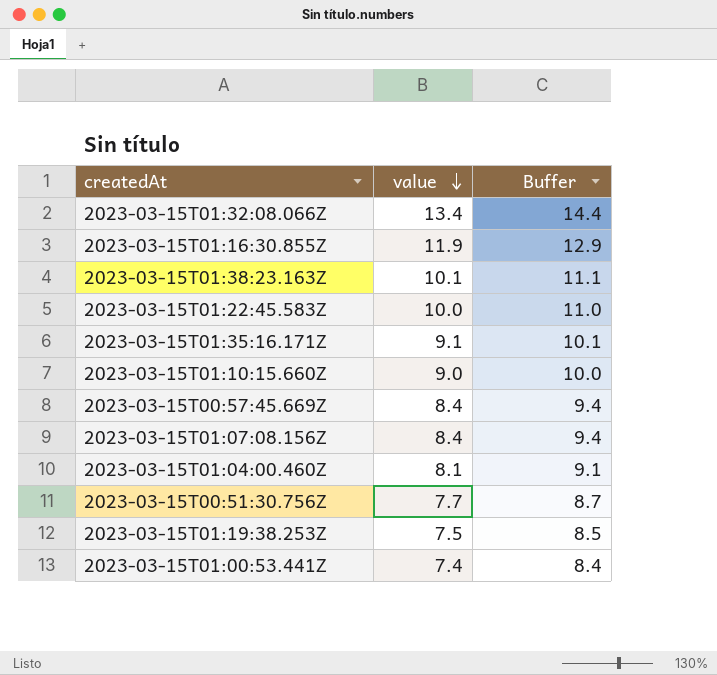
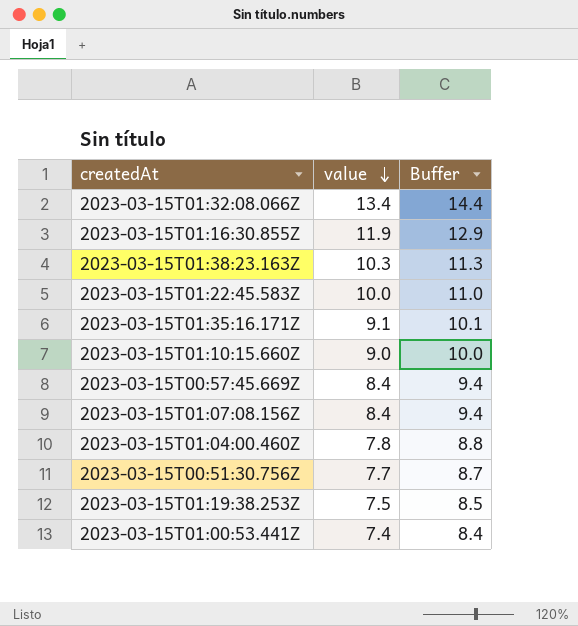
2023-03-15T01:38:23.163Z | value: 10.1 -> 10.3
2023-03-15T01:38:23.163Z | Buffer: 11.1 -> 11.3
2023-03-15T01:04:00.460Z | value: 8.1 -> 7.8
2023-03-15T01:04:00.460Z | Buffer: 9.1 -> 8.8

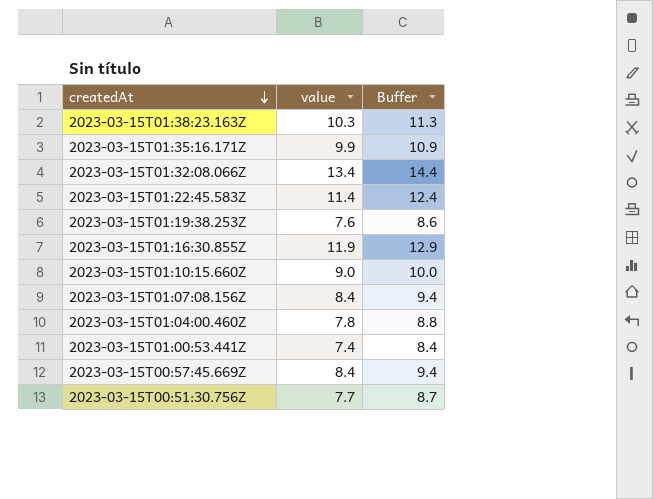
row order: value descending -> createdAt descending
2023-03-15T01:35:16.171Z | value: 9.1 -> 9.9
2023-03-15T01:35:16.171Z | Buffer: 10.1 -> 10.9
2023-03-15T01:22:45.583Z | value: 10.0 -> 11.4
2023-03-15T01:22:45.583Z | Buffer: 11.0 -> 12.4
2023-03-15T01:19:38.253Z | value: 7.5 -> 7.6
2023-03-15T01:19:38.253Z | Buffer: 8.5 -> 8.6

